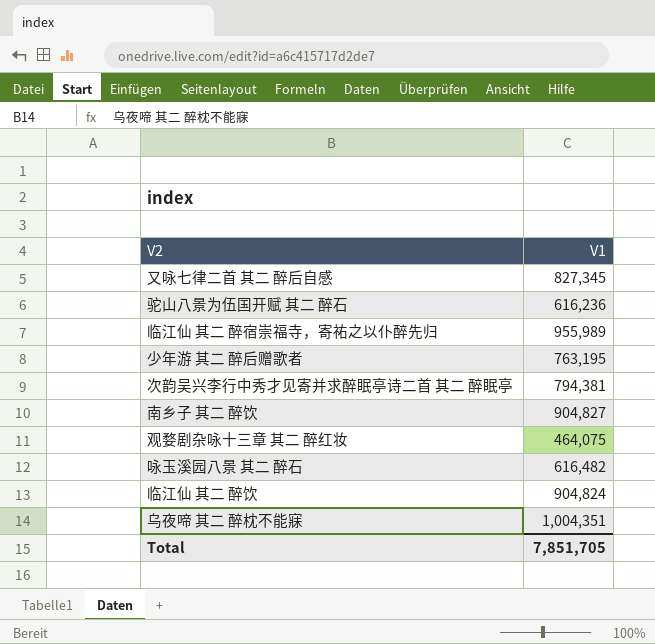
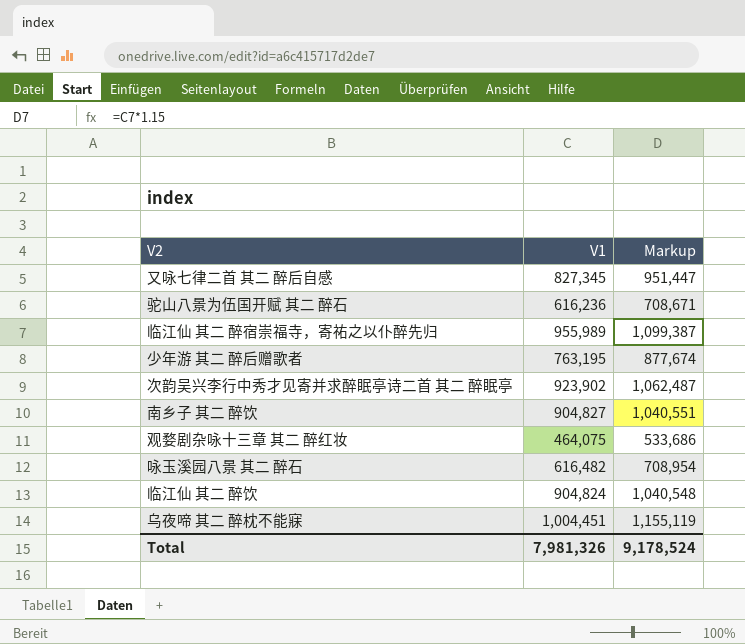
column Markup | formula: none -> [V1] * 1.15
次韵吴兴李行中秀才见寄并求醉眠亭诗二首 其二 醉眠亭 | V1: 794,381 -> 923,902
乌夜啼 其二 醉枕不能寐 | V1: 1,004,351 -> 1,004,451
Total | V1: 7,851,705 -> 7,981,326

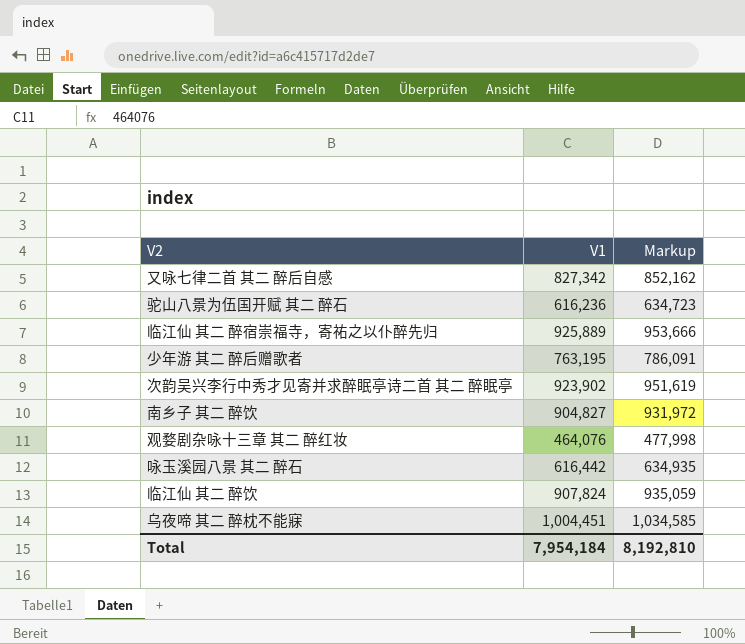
column Markup | formula: [V1] * 1.15 -> [V1] * 1.03
又咏七律二首 其二 醉后自感 | V1: 827,345 -> 827,342
临江仙 其二 醉宿崇福寺，寄祐之以仆醉先归 | V1: 955,989 -> 925,889
观婺剧杂咏十三章 其二 醉红妆 | V1: 464,075 -> 464,076
咏玉溪园八景 其二 醉石 | V1: 616,482 -> 616,442
临江仙 其二 醉饮 | V1: 904,824 -> 907,824
Total | V1: 7,981,326 -> 7,954,184
Total | Markup: 9,178,524 -> 8,192,810

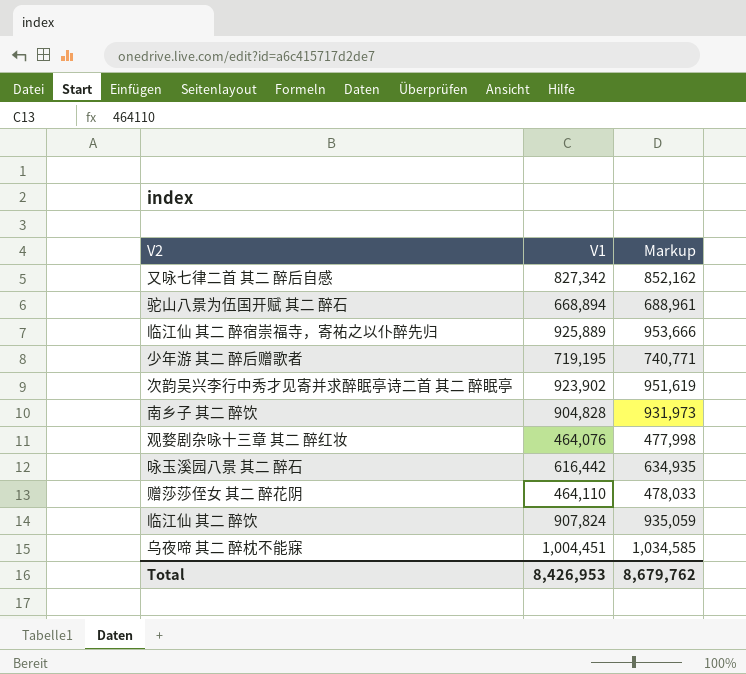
驼山八景为伍国开赋 其二 醉石 | V1: 616,236 -> 668,894
驼山八景为伍国开赋 其二 醉石 | Markup: 634,723 -> 688,961
少年游 其二 醉后赠歌者 | V1: 763,195 -> 719,195
少年游 其二 醉后赠歌者 | Markup: 786,091 -> 740,771
南乡子 其二 醉饮 | V1: 904,827 -> 904,828
南乡子 其二 醉饮 | Markup: 931,972 -> 931,973
row 赠莎莎侄女 其二 醉花阴: none -> 464,110 | 478,033
Total | V1: 7,954,184 -> 8,426,953
Total | Markup: 8,192,810 -> 8,679,762

